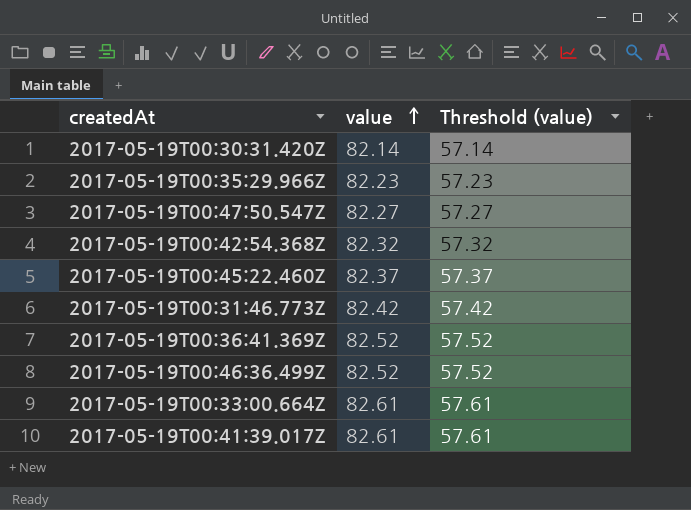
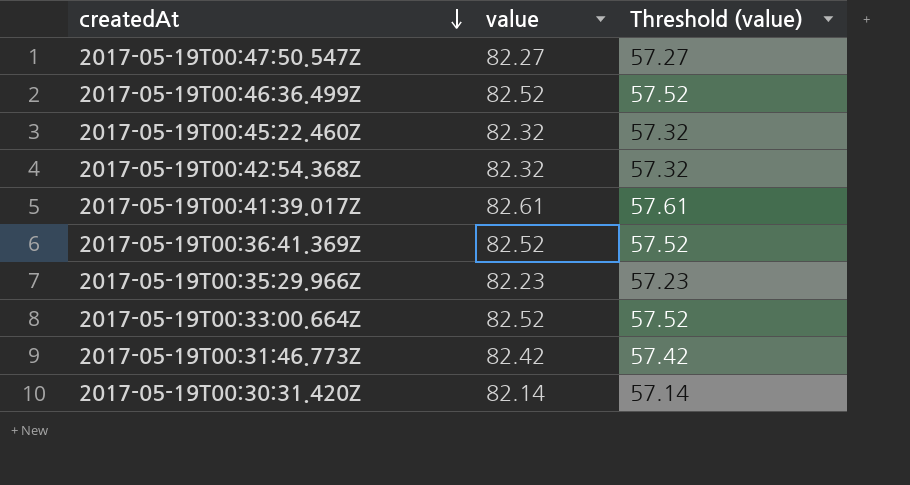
row order: value ascending -> createdAt descending
2017-05-19T00:45:22.460Z | value: 82.37 -> 82.32
2017-05-19T00:45:22.460Z | Threshold (value): 57.37 -> 57.32
2017-05-19T00:33:00.664Z | value: 82.61 -> 82.52
2017-05-19T00:33:00.664Z | Threshold (value): 57.61 -> 57.52

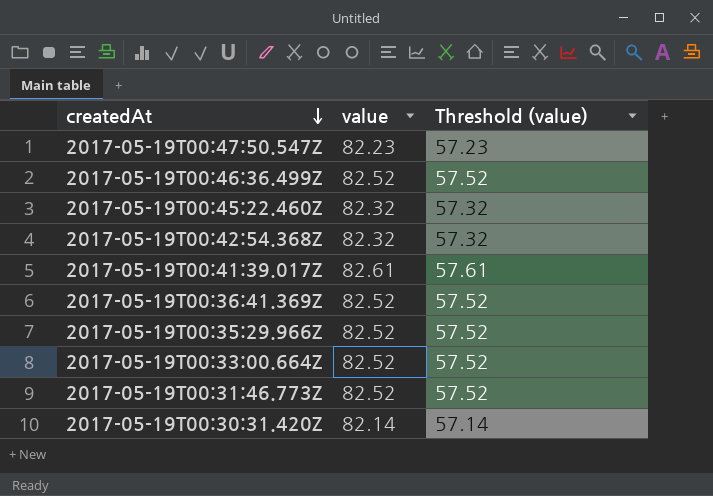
2017-05-19T00:47:50.547Z | value: 82.27 -> 82.23
2017-05-19T00:47:50.547Z | Threshold (value): 57.27 -> 57.23
2017-05-19T00:35:29.966Z | value: 82.23 -> 82.52
2017-05-19T00:35:29.966Z | Threshold (value): 57.23 -> 57.52
2017-05-19T00:31:46.773Z | value: 82.42 -> 82.52
2017-05-19T00:31:46.773Z | Threshold (value): 57.42 -> 57.52

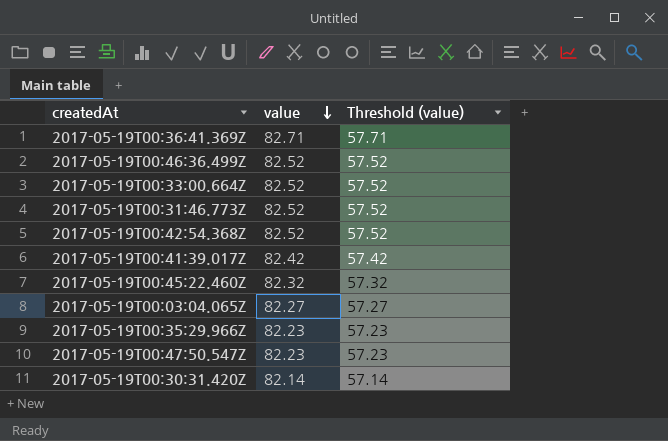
row order: createdAt descending -> value descending
2017-05-19T00:36:41.369Z | value: 82.52 -> 82.71
2017-05-19T00:36:41.369Z | Threshold (value): 57.52 -> 57.71
2017-05-19T00:42:54.368Z | value: 82.32 -> 82.52
2017-05-19T00:42:54.368Z | Threshold (value): 57.32 -> 57.52
2017-05-19T00:41:39.017Z | value: 82.61 -> 82.42
2017-05-19T00:41:39.017Z | Threshold (value): 57.61 -> 57.42
row 2017-05-19T00:03:04.065Z: none -> 82.27 | 57.27
2017-05-19T00:35:29.966Z | value: 82.52 -> 82.23
2017-05-19T00:35:29.966Z | Threshold (value): 57.52 -> 57.23

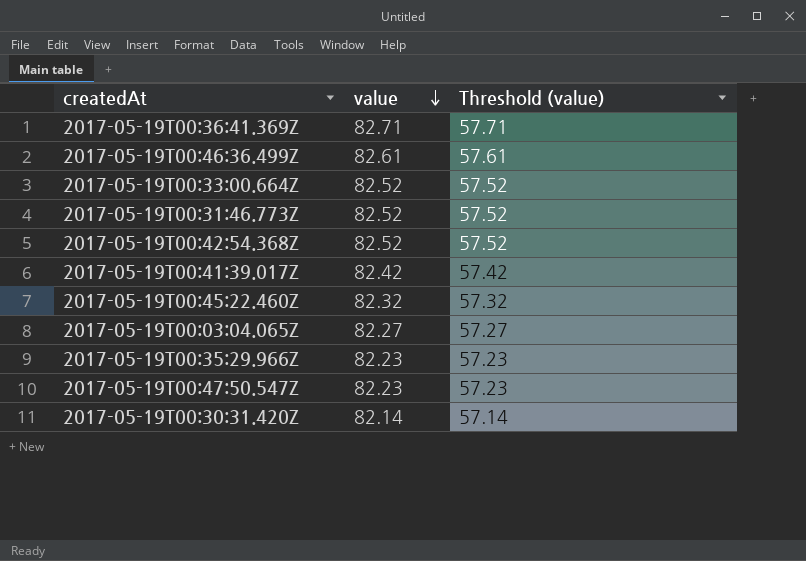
2017-05-19T00:46:36.499Z | value: 82.52 -> 82.61
2017-05-19T00:46:36.499Z | Threshold (value): 57.52 -> 57.61

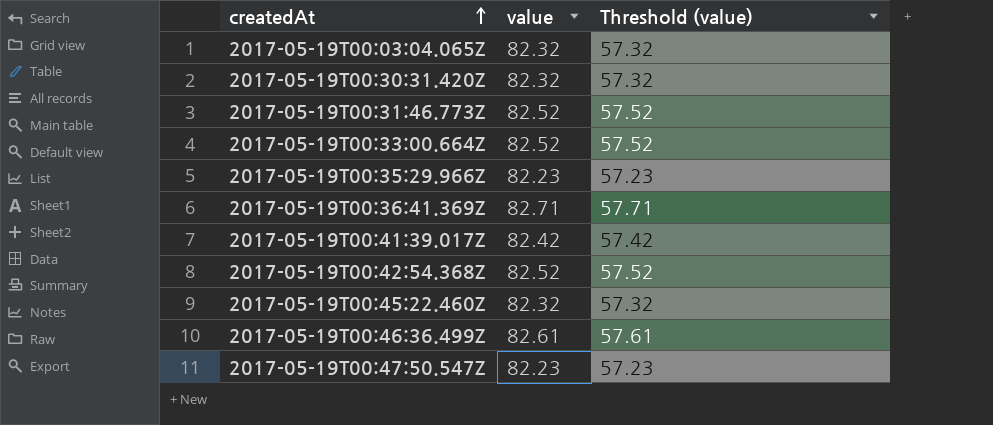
row order: value descending -> createdAt ascending
2017-05-19T00:03:04.065Z | value: 82.27 -> 82.32
2017-05-19T00:03:04.065Z | Threshold (value): 57.27 -> 57.32
2017-05-19T00:30:31.420Z | value: 82.14 -> 82.32
2017-05-19T00:30:31.420Z | Threshold (value): 57.14 -> 57.32

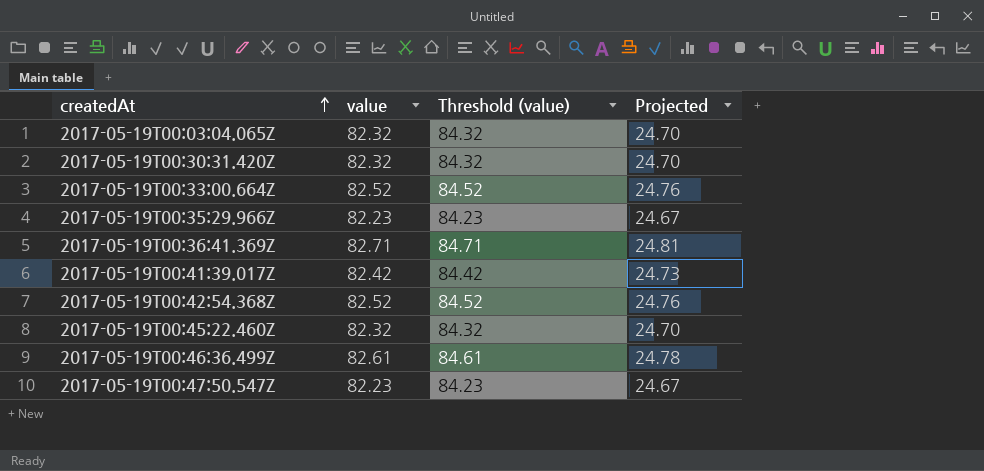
column Threshold (value) | formula: [value] - 25 -> [value] + 2
column Projected | formula: none -> [value] * 0.3
row 2017-05-19T00:31:46.773Z: 82.52 | 57.52 -> none

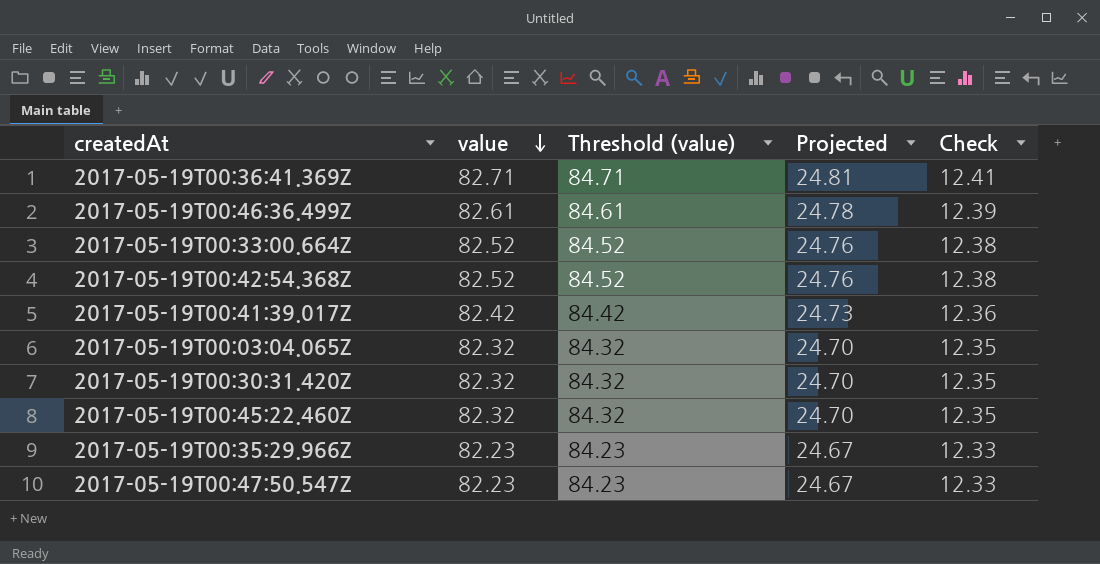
row order: createdAt ascending -> value descending
column Check | formula: none -> [value] * 0.15

